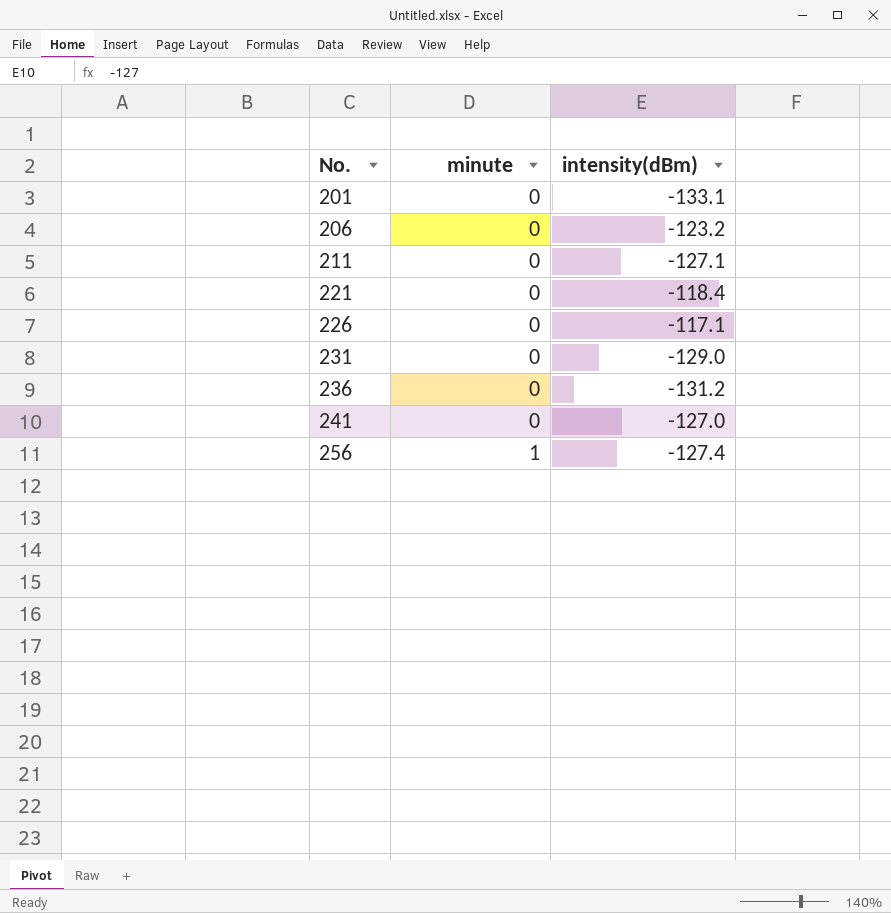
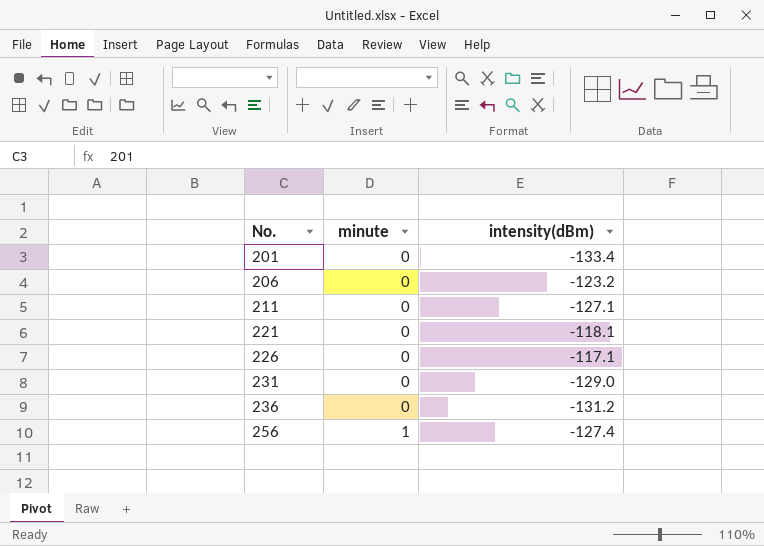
row 241: 0 | -127.0 -> none
201 | intensity(dBm): -133.1 -> -133.4
221 | intensity(dBm): -118.4 -> -118.1

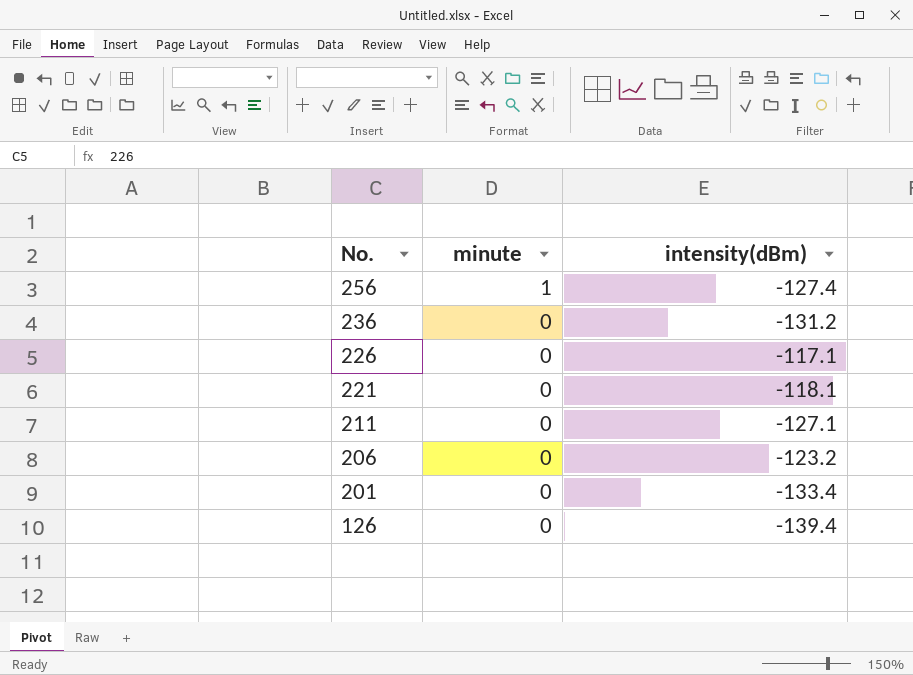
row order: No. ascending -> No. descending
row 231: 0 | -129.0 -> none
row 126: none -> 0 | -139.4

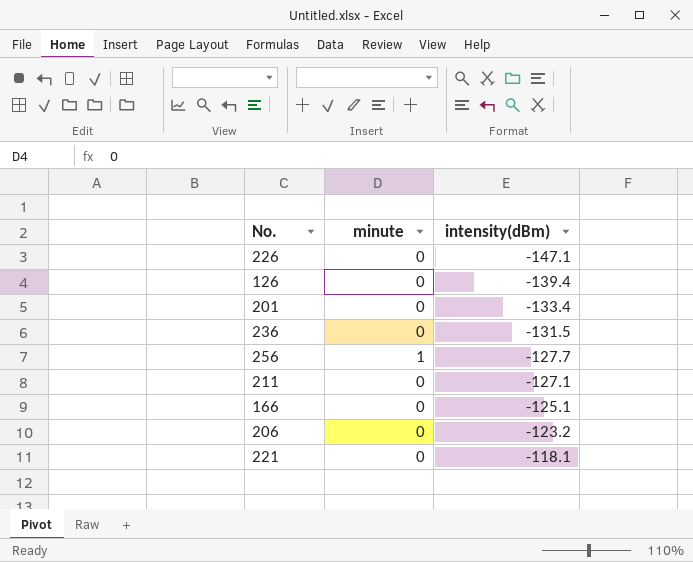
row order: No. descending -> intensity(dBm) ascending
226 | intensity(dBm): -117.1 -> -147.1
236 | intensity(dBm): -131.2 -> -131.5
256 | intensity(dBm): -127.4 -> -127.7
row 166: none -> 0 | -125.1

